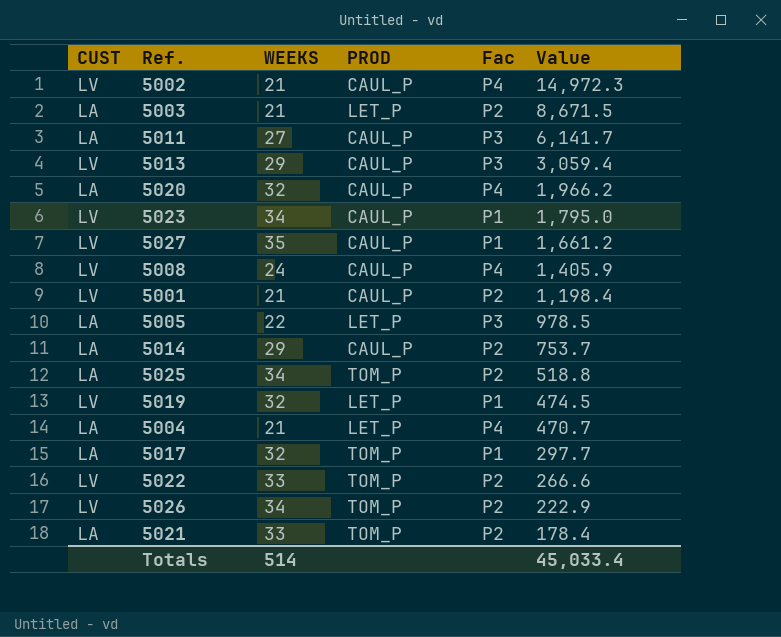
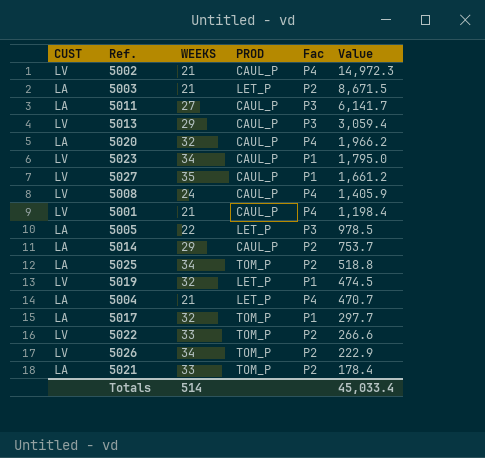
5001 | Fac: P2 -> P4

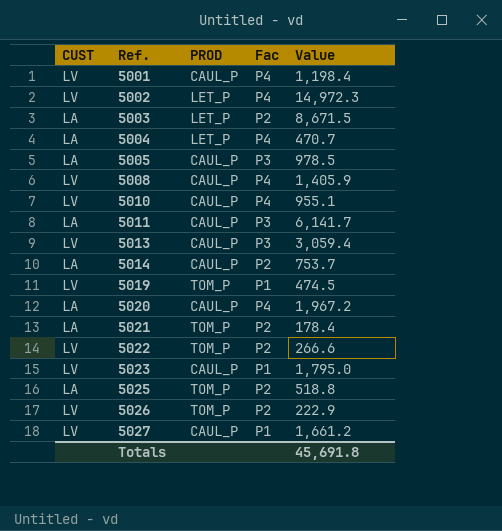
row order: Value descending -> Ref. ascending
column WEEKS | position: 3 -> none
row 5017: LA | 32 | TOM_P | P1 | 297.7 -> none
5002 | PROD: CAUL_P -> LET_P
5005 | PROD: LET_P -> CAUL_P
row 5010: none -> LV | CAUL_P | P4 | 955.1
5019 | PROD: LET_P -> TOM_P
5020 | Value: 1,966.2 -> 1,967.2
Totals | Value: 45,033.4 -> 45,691.8

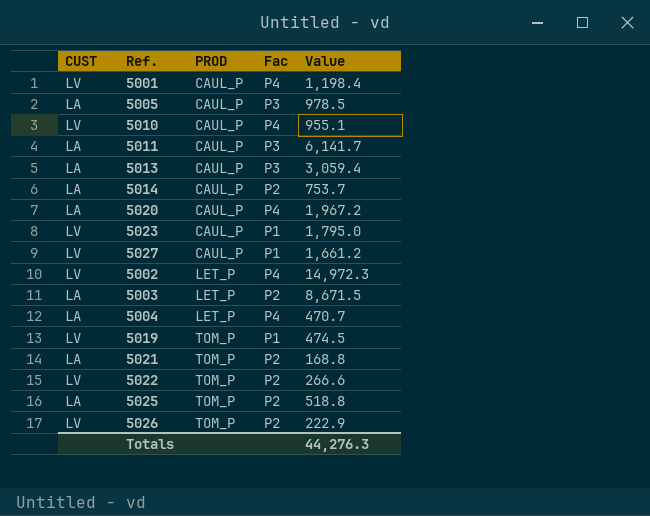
row order: Ref. ascending -> PROD ascending
row 5008: LV | CAUL_P | P4 | 1,405.9 -> none
5013 | CUST: LV -> LA
5021 | Value: 178.4 -> 168.8
Totals | Value: 45,691.8 -> 44,276.3

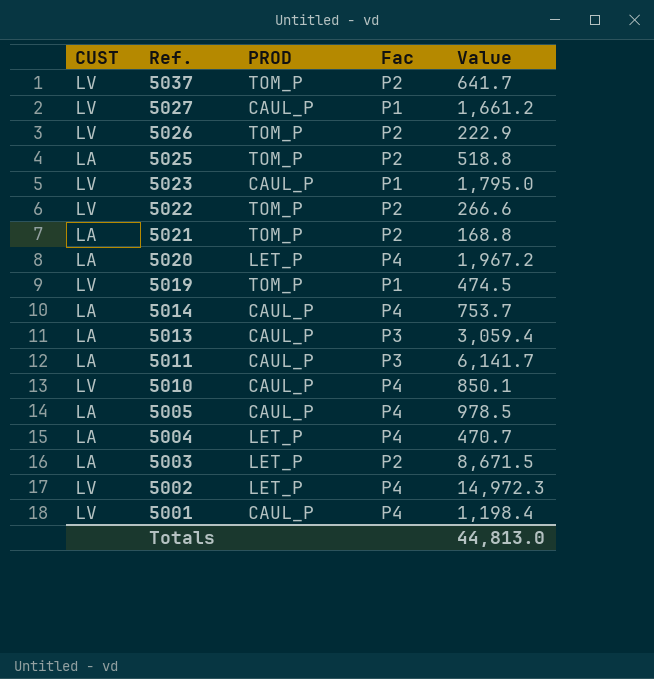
row order: PROD ascending -> Ref. descending
row 5037: none -> LV | TOM_P | P2 | 641.7
5020 | PROD: CAUL_P -> LET_P
5014 | Fac: P2 -> P4
5010 | Value: 955.1 -> 850.1
5005 | Fac: P3 -> P4
Totals | Value: 44,276.3 -> 44,813.0

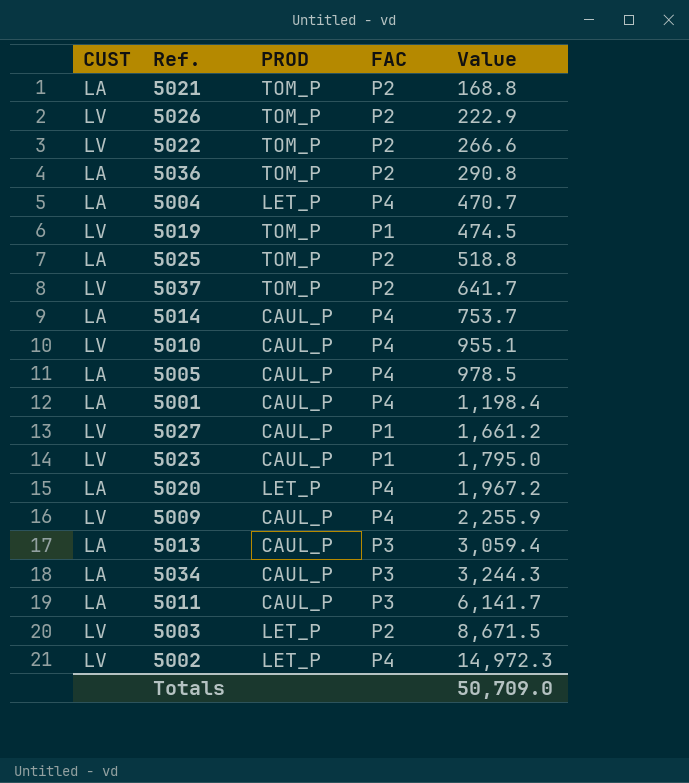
row order: Ref. descending -> Value ascending
column name: Fac -> FAC
row 5036: none -> LA | TOM_P | P2 | 290.8
5010 | Value: 850.1 -> 955.1
5001 | CUST: LV -> LA
row 5009: none -> LV | CAUL_P | P4 | 2,255.9
row 5034: none -> LA | CAUL_P | P3 | 3,244.3
5003 | CUST: LA -> LV
Totals | Value: 44,813.0 -> 50,709.0

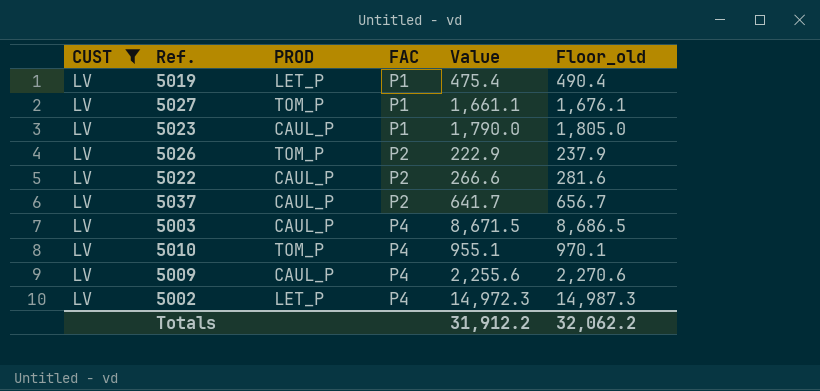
filter: none -> CUST = LV
row order: Value ascending -> FAC ascending
column Floor_old | formula: none -> [Value] + 15
5019 | PROD: TOM_P -> LET_P
5019 | Value: 474.5 -> 475.4
5027 | PROD: CAUL_P -> TOM_P
5027 | Value: 1,661.2 -> 1,661.1
5023 | Value: 1,795.0 -> 1,790.0
5022 | PROD: TOM_P -> CAUL_P
5037 | PROD: TOM_P -> CAUL_P
5003 | PROD: LET_P -> CAUL_P
5003 | FAC: P2 -> P4
5010 | PROD: CAUL_P -> TOM_P
5009 | Value: 2,255.9 -> 2,255.6
Totals | Value: 50,709.0 -> 31,912.2

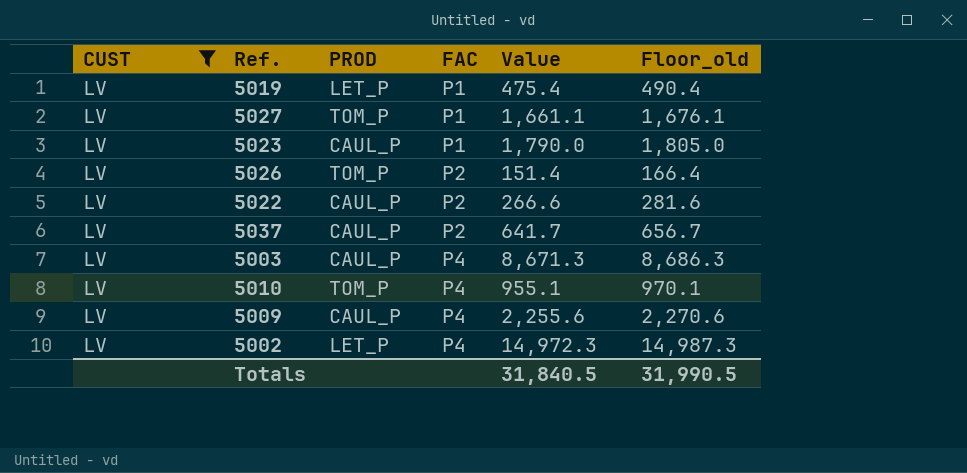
5026 | Value: 222.9 -> 151.4
5026 | Floor_old: 237.9 -> 166.4
5003 | Value: 8,671.5 -> 8,671.3
5003 | Floor_old: 8,686.5 -> 8,686.3
Totals | Value: 31,912.2 -> 31,840.5
Totals | Floor_old: 32,062.2 -> 31,990.5

